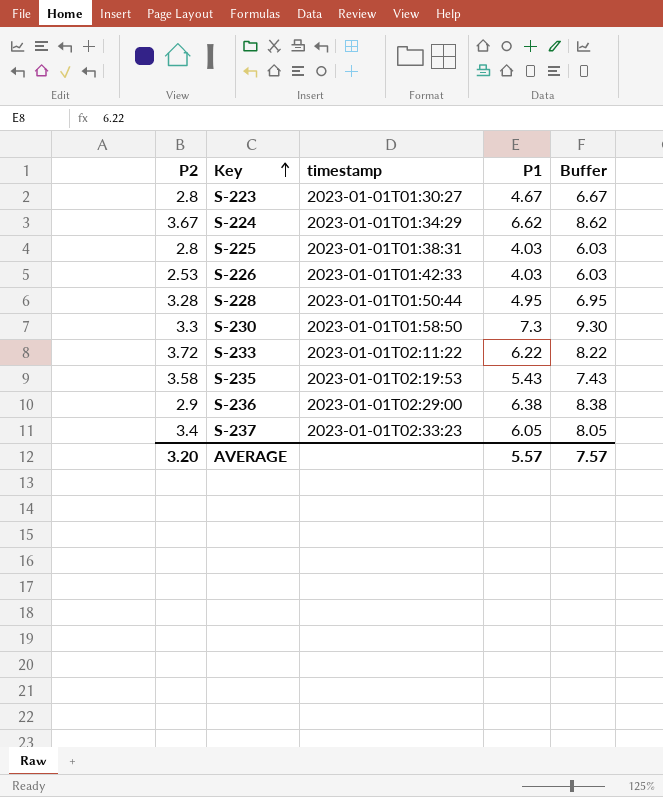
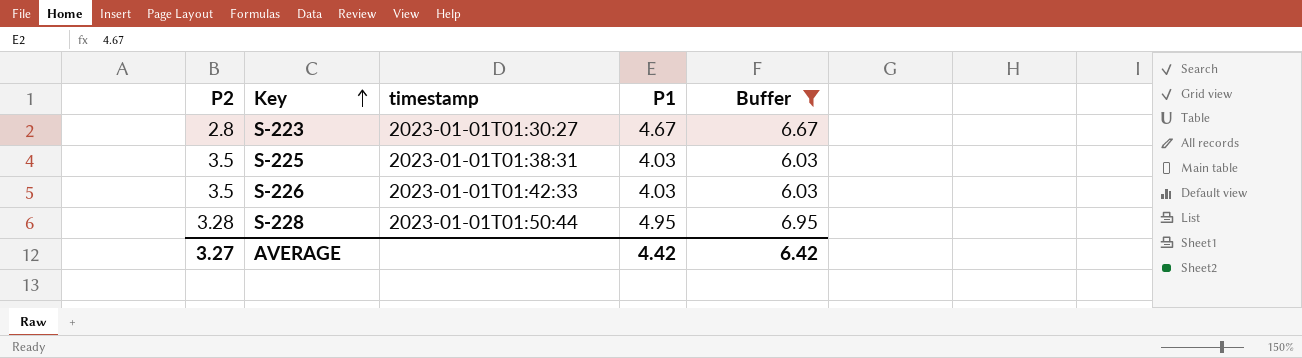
filter: none -> Buffer <= 6.95
S-225 | P2: 2.8 -> 3.5
S-226 | P2: 2.53 -> 3.5
AVERAGE | P2: 3.20 -> 3.27
AVERAGE | P1: 5.57 -> 4.42
AVERAGE | Buffer: 7.57 -> 6.42

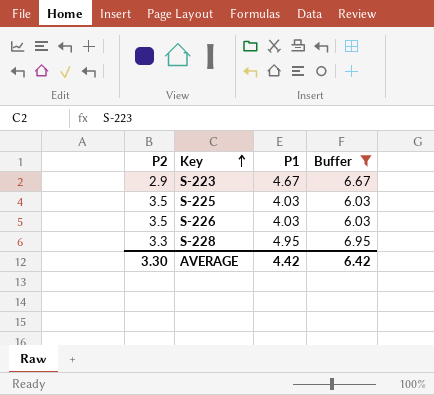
column timestamp | position: 3 -> none
S-223 | P2: 2.8 -> 2.9
S-228 | P2: 3.28 -> 3.3
AVERAGE | P2: 3.27 -> 3.30

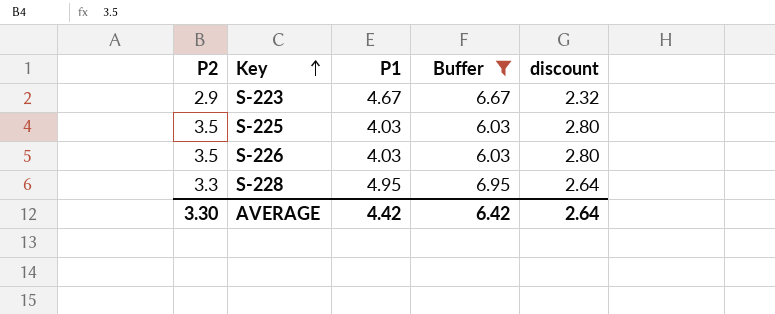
column discount | formula: none -> [P2] * 0.8

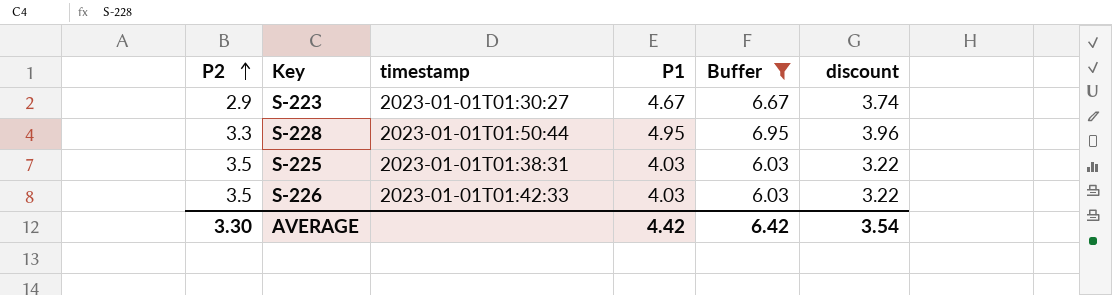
row order: Key ascending -> P2 ascending
column timestamp | position: none -> 3
column discount | formula: [P2] * 0.8 -> [P1] * 0.8
AVERAGE | discount: 2.64 -> 3.54

